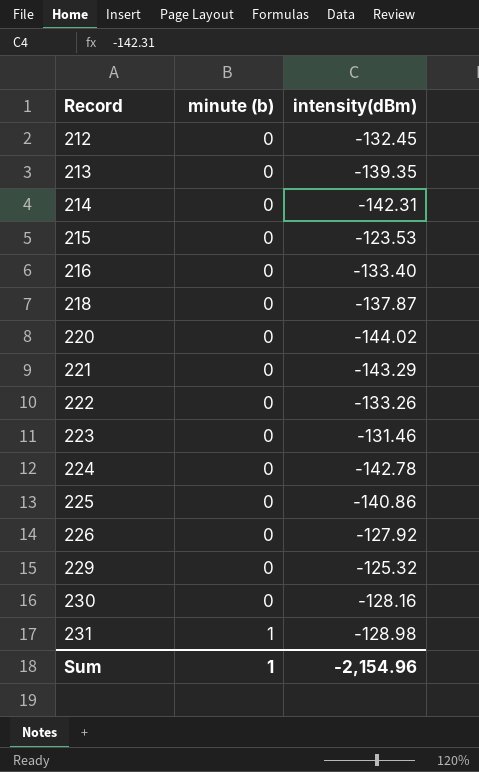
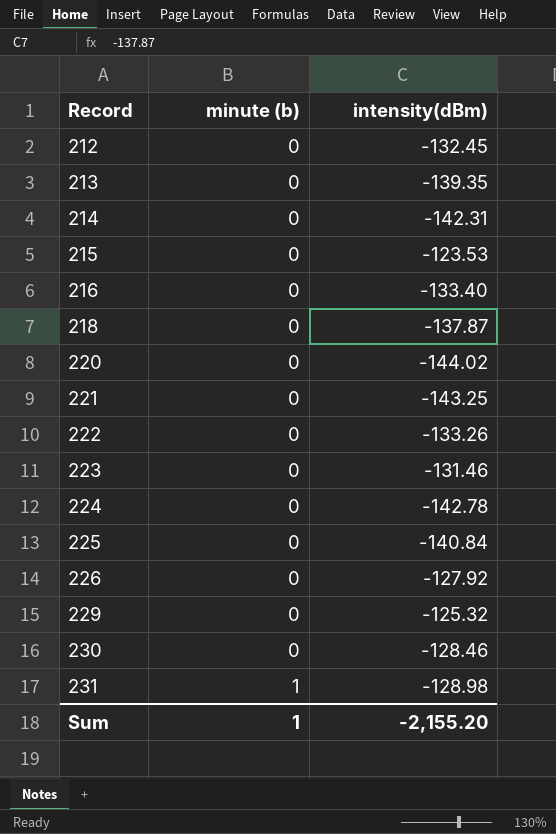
221 | intensity(dBm): -143.29 -> -143.25
225 | intensity(dBm): -140.86 -> -140.84
230 | intensity(dBm): -128.16 -> -128.46
Sum | intensity(dBm): -2,154.96 -> -2,155.20

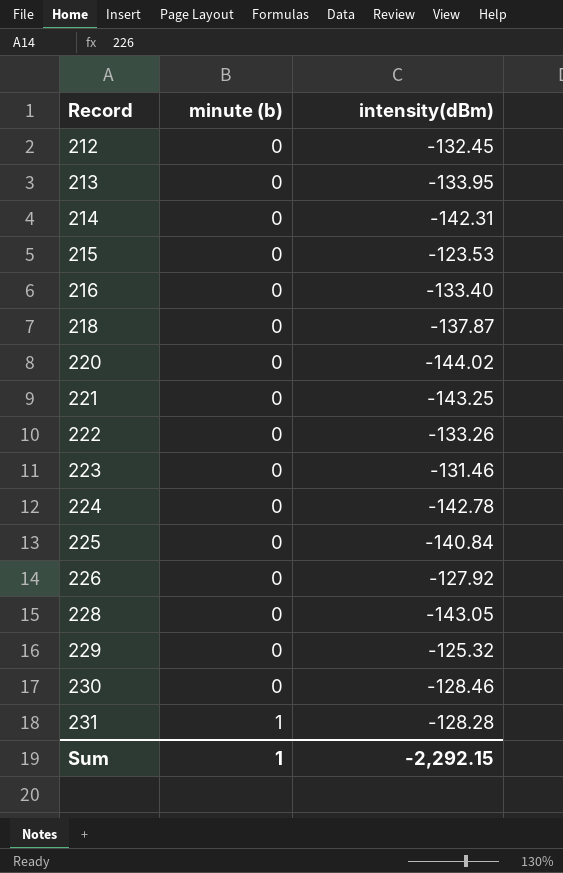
213 | intensity(dBm): -139.35 -> -133.95
row 228: none -> 0 | -143.05
231 | intensity(dBm): -128.98 -> -128.28
Sum | intensity(dBm): -2,155.20 -> -2,292.15

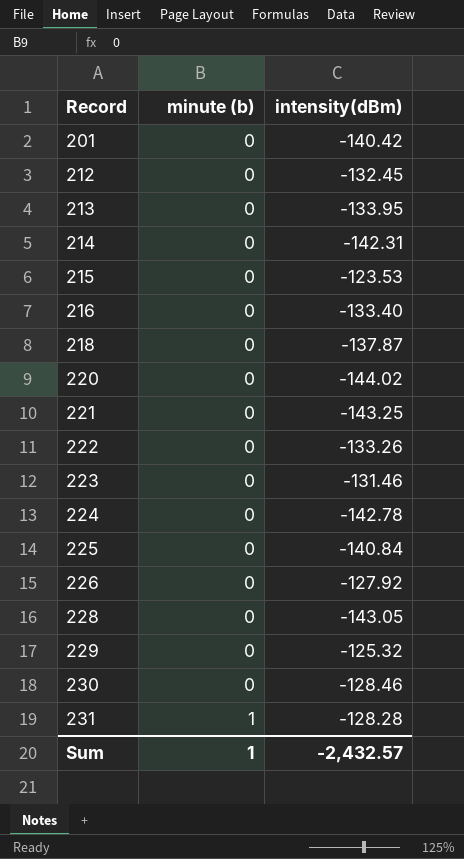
row 201: none -> 0 | -140.42
Sum | intensity(dBm): -2,292.15 -> -2,432.57

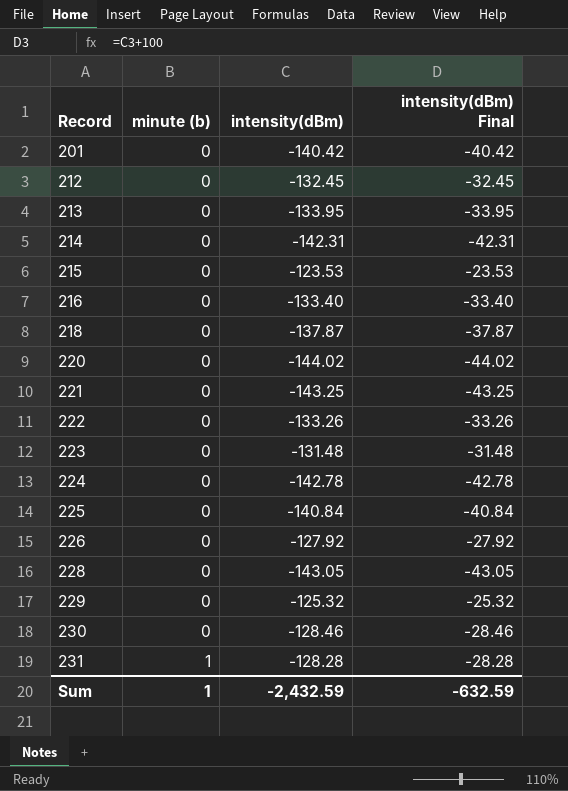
column intensity(dBm) Final | formula: none -> [intensity(dBm)] + 100
223 | intensity(dBm): -131.46 -> -131.48
Sum | intensity(dBm): -2,432.57 -> -2,432.59

